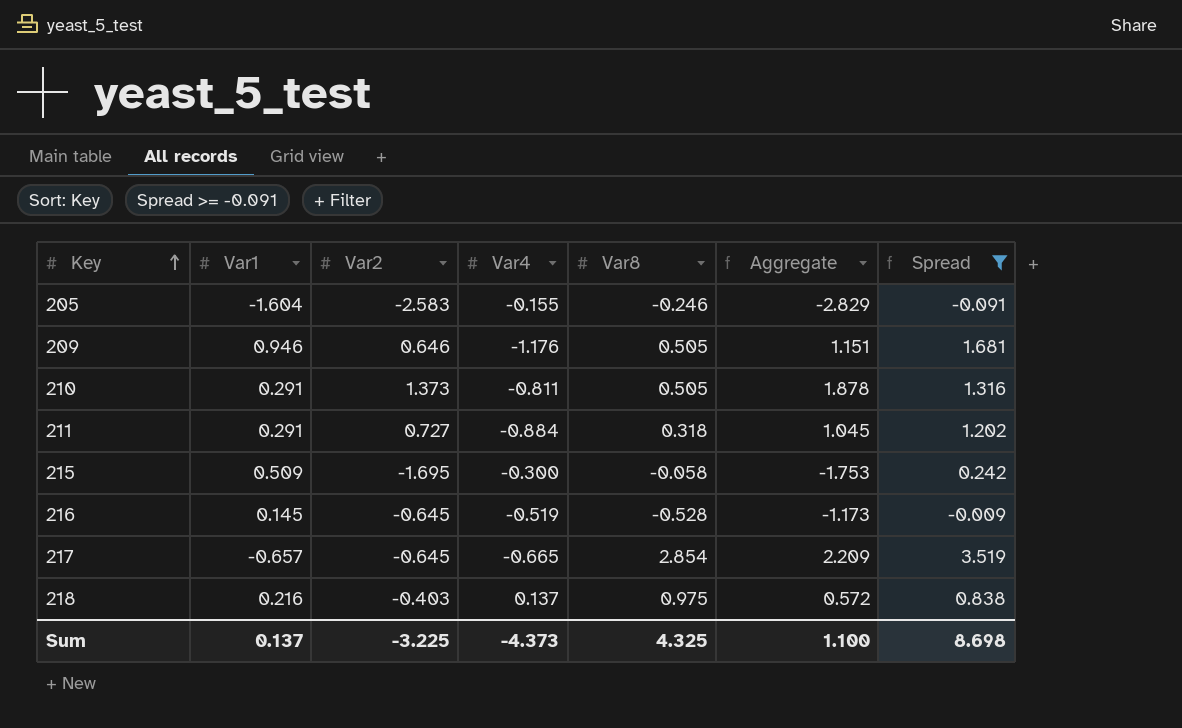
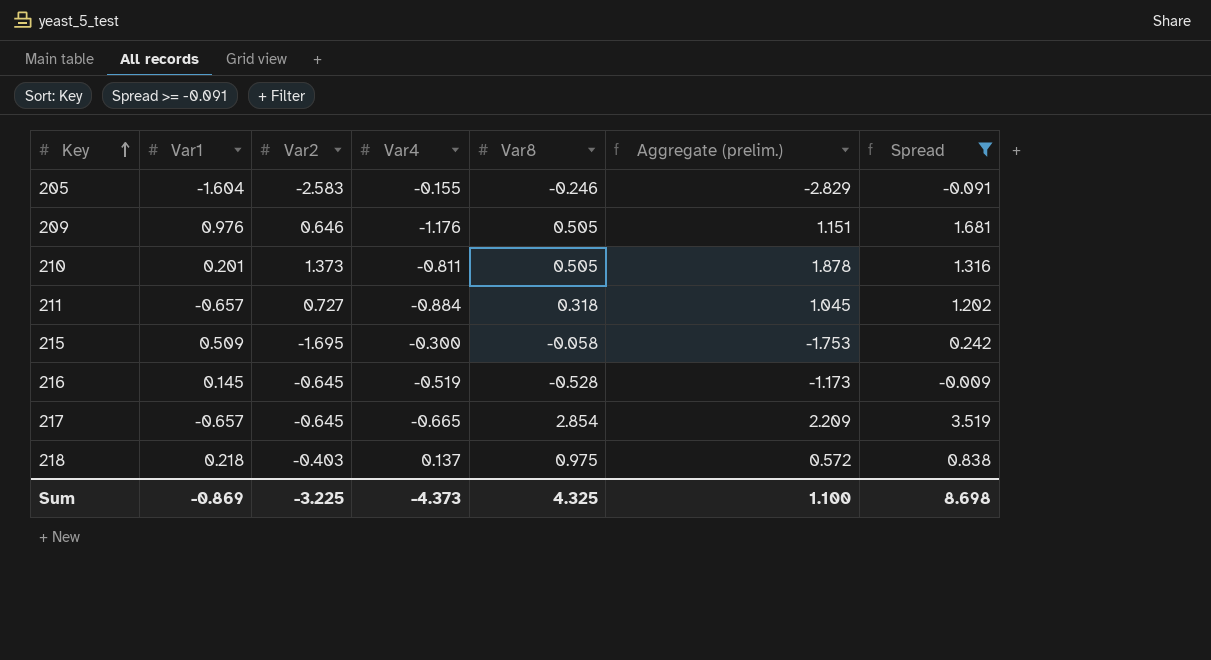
column name: Aggregate -> Aggregate (prelim.)
209 | Var1: 0.946 -> 0.976
210 | Var1: 0.291 -> 0.201
211 | Var1: 0.291 -> -0.657
218 | Var1: 0.216 -> 0.218
Sum | Var1: 0.137 -> -0.869

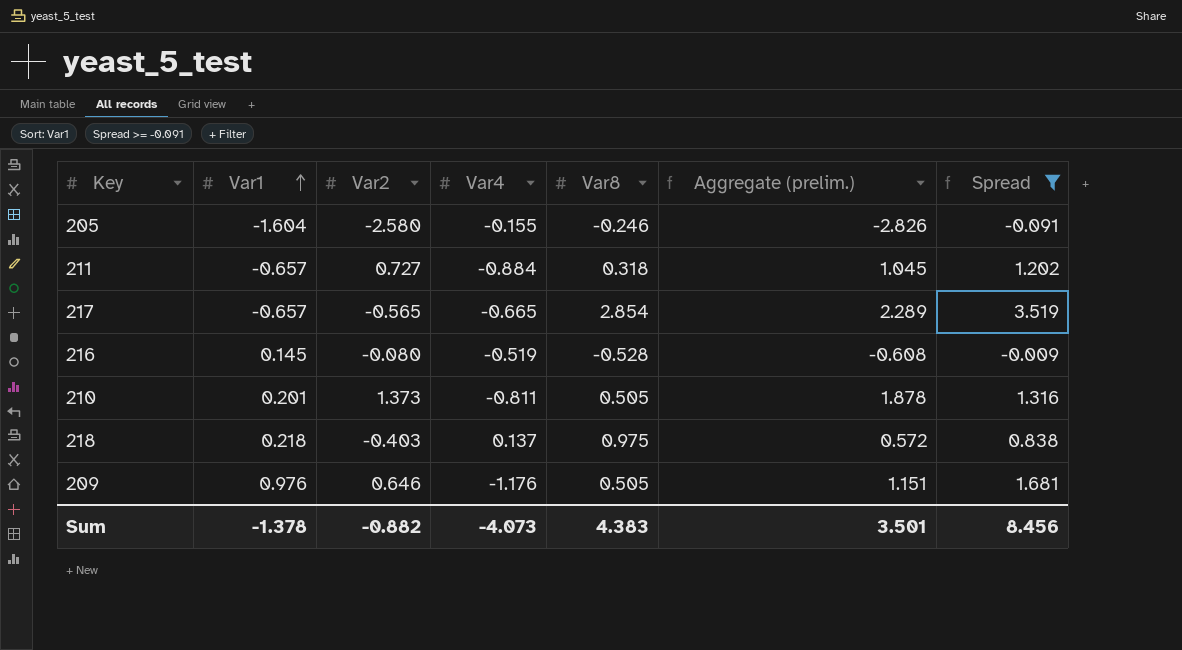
row order: Key ascending -> Var1 ascending
row 215: 0.509 | -1.695 | -0.300 | -0.058 | -1.753 | 0.242 -> none
205 | Var2: -2.583 -> -2.580
205 | Aggregate (prelim.): -2.829 -> -2.826
217 | Var2: -0.645 -> -0.565
217 | Aggregate (prelim.): 2.209 -> 2.289
216 | Var2: -0.645 -> -0.080
216 | Aggregate (prelim.): -1.173 -> -0.608
Sum | Var1: -0.869 -> -1.378
Sum | Var2: -3.225 -> -0.882
Sum | Var4: -4.373 -> -4.073
Sum | Var8: 4.325 -> 4.383
Sum | Aggregate (prelim.): 1.100 -> 3.501
Sum | Spread: 8.698 -> 8.456

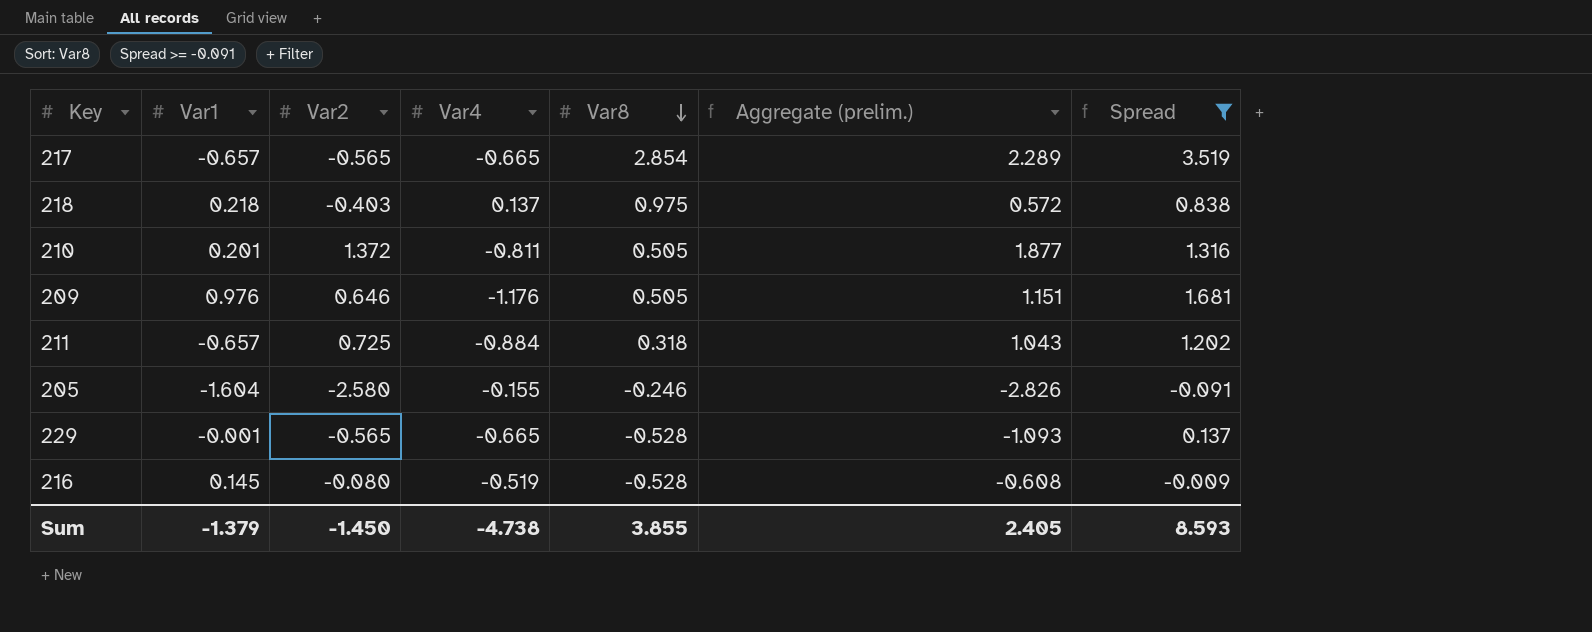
row order: Var1 ascending -> Var8 descending
210 | Var2: 1.373 -> 1.372
210 | Aggregate (prelim.): 1.878 -> 1.877
211 | Var2: 0.727 -> 0.725
211 | Aggregate (prelim.): 1.045 -> 1.043
row 229: none -> -0.001 | -0.565 | -0.665 | -0.528 | -1.093 | 0.137
Sum | Var1: -1.378 -> -1.379
Sum | Var2: -0.882 -> -1.450
Sum | Var4: -4.073 -> -4.738
Sum | Var8: 4.383 -> 3.855
Sum | Aggregate (prelim.): 3.501 -> 2.405
Sum | Spread: 8.456 -> 8.593

